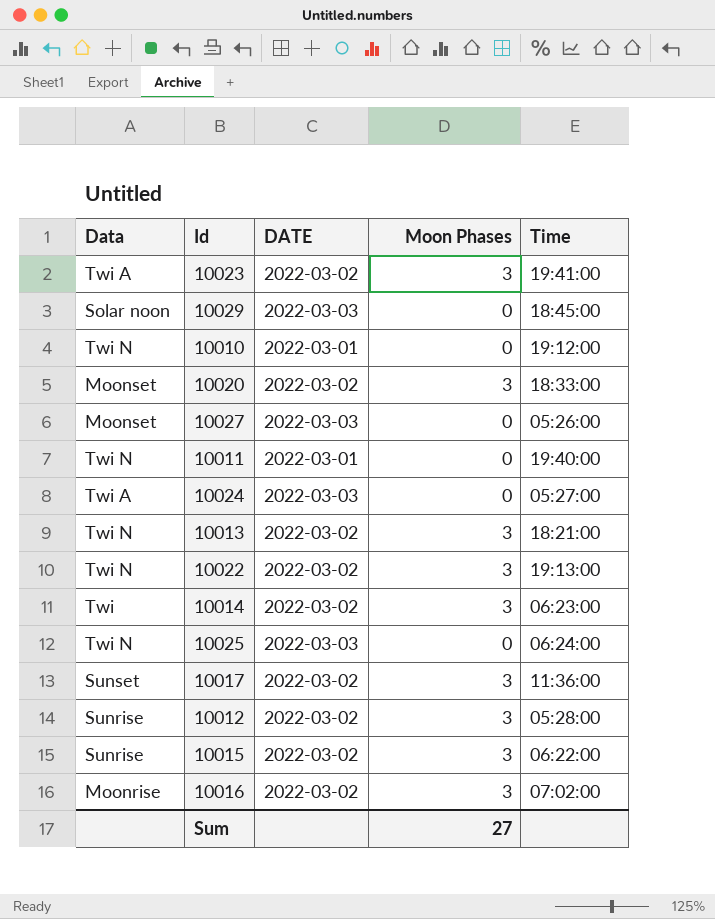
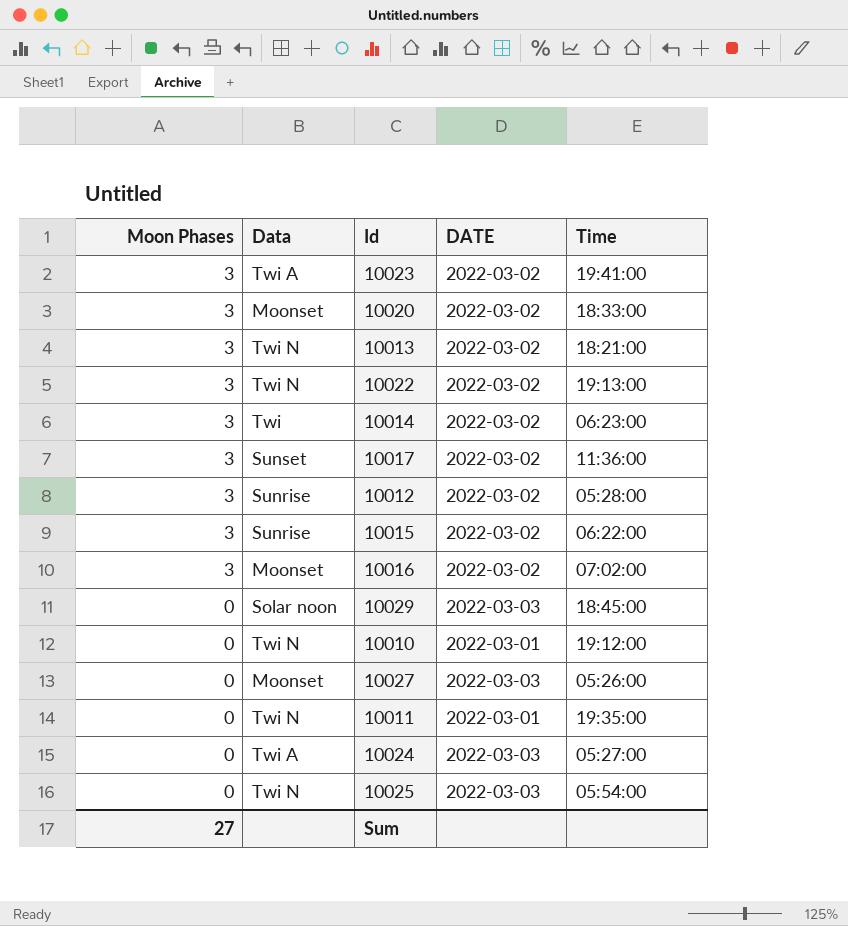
row order: none -> Moon Phases descending
column Moon Phases | position: 4 -> 1
10016 | Data: Moonrise -> Moonset
10011 | Time: 19:40:00 -> 19:35:00
10025 | Time: 06:24:00 -> 05:54:00

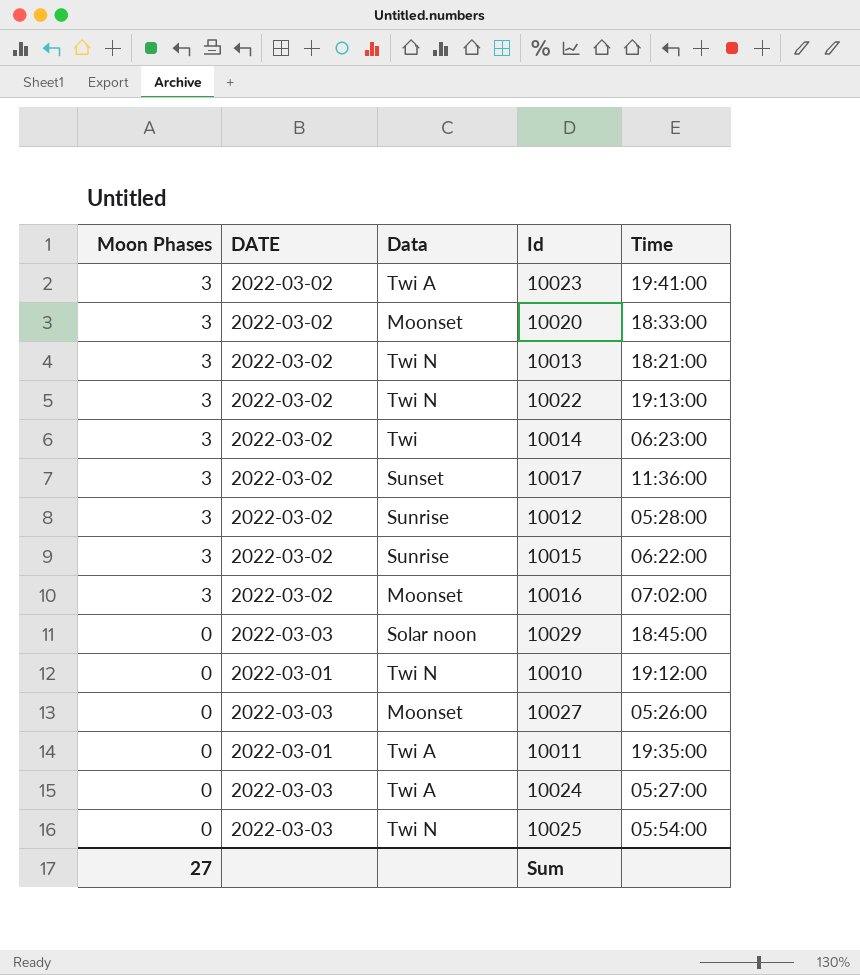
column DATE | position: 4 -> 2
10011 | Data: Twi N -> Twi A

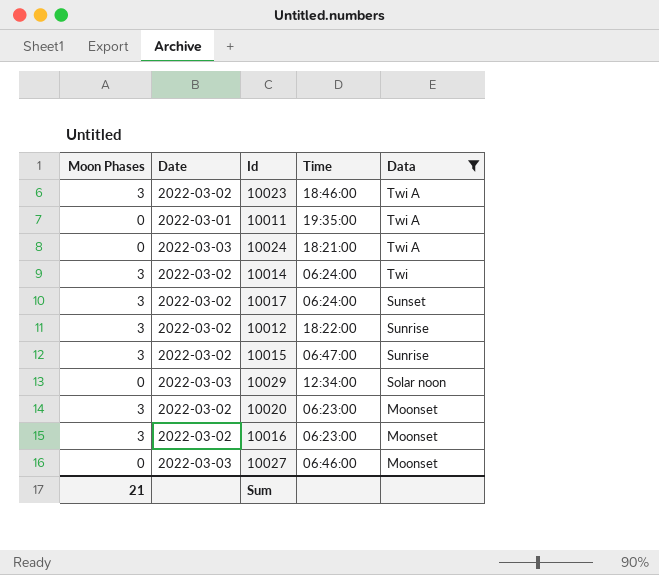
filter: none -> Data != Twi N
row order: Moon Phases descending -> Data descending
column name: DATE -> Date
column Data | position: 3 -> 5
10023 | Time: 19:41:00 -> 18:46:00
10024 | Time: 05:27:00 -> 18:21:00
10014 | Time: 06:23:00 -> 06:24:00
10017 | Time: 11:36:00 -> 06:24:00
10012 | Time: 05:28:00 -> 18:22:00
10015 | Time: 06:22:00 -> 06:47:00
10029 | Time: 18:45:00 -> 12:34:00
10020 | Time: 18:33:00 -> 06:23:00
10016 | Time: 07:02:00 -> 06:23:00
10027 | Time: 05:26:00 -> 06:46:00
Sum | Moon Phases: 27 -> 21

